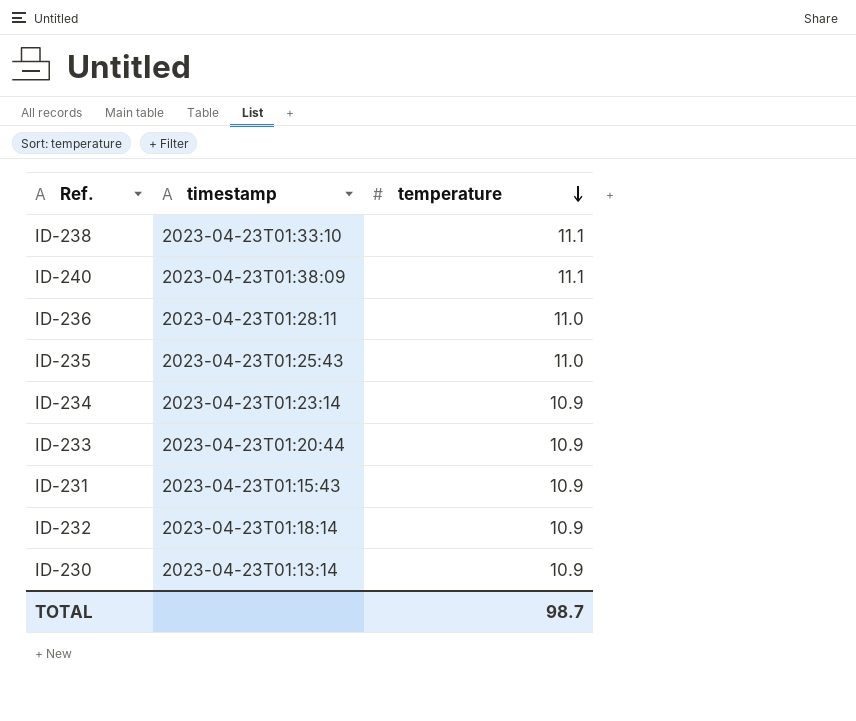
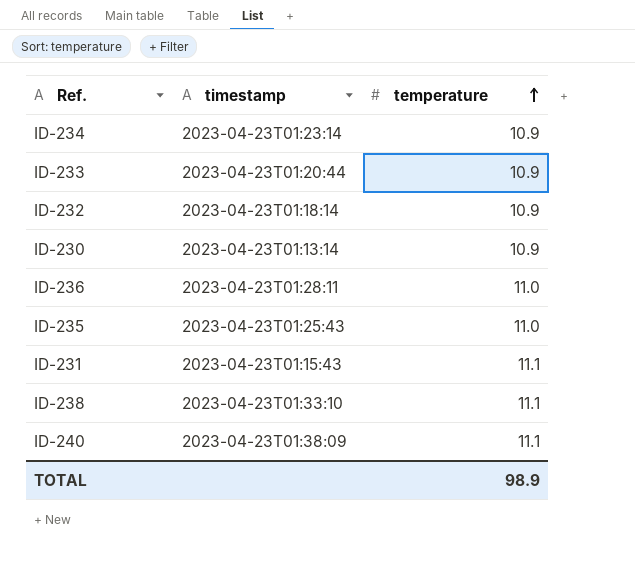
row order: temperature descending -> temperature ascending
ID-231 | temperature: 10.9 -> 11.1
TOTAL | temperature: 98.7 -> 98.9

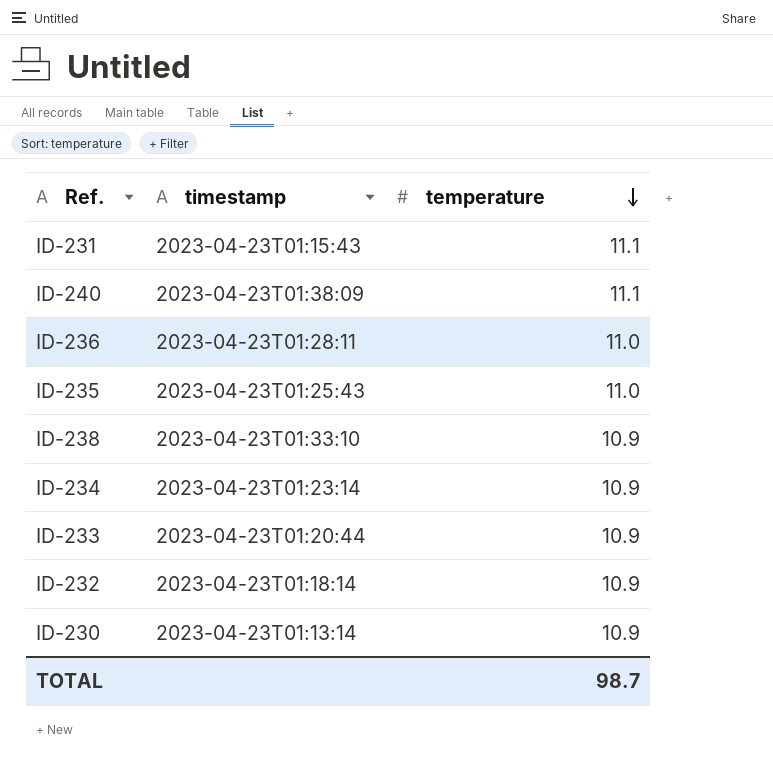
row order: temperature ascending -> temperature descending
ID-238 | temperature: 11.1 -> 10.9
TOTAL | temperature: 98.9 -> 98.7

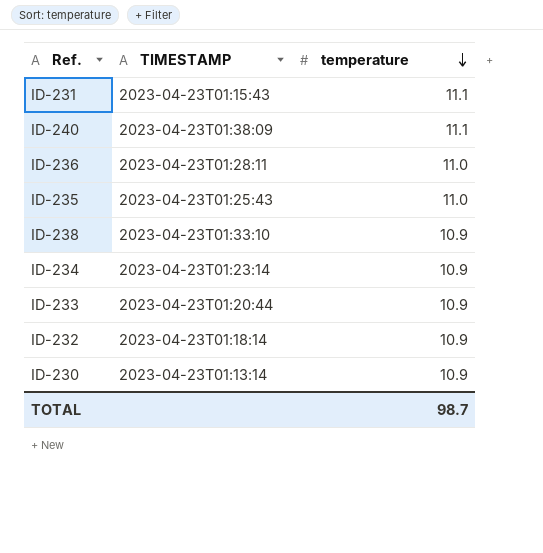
column name: timestamp -> TIMESTAMP

